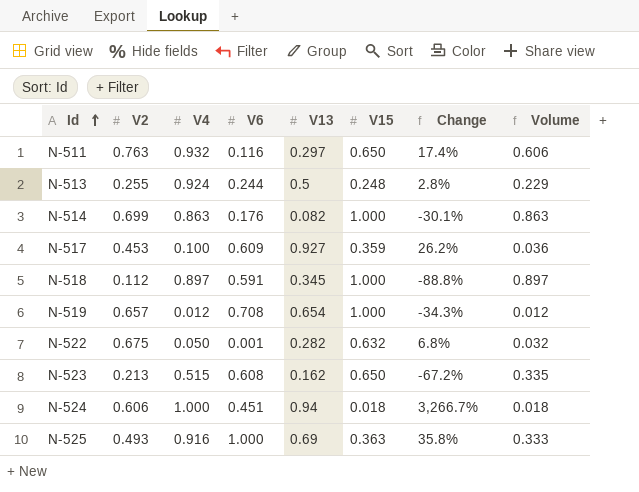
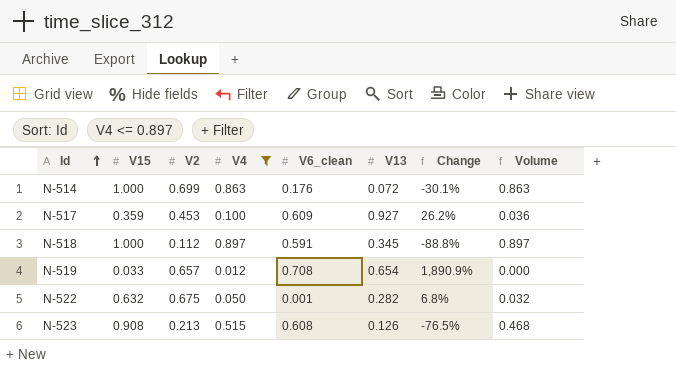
filter: none -> V4 <= 0.897
column V15 | position: 6 -> 2
column name: V6 -> V6_clean
N-514 | V13: 0.082 -> 0.072
N-519 | V15: 1.000 -> 0.033
N-519 | Change: -34.3% -> 1,890.9%
N-519 | Volume: 0.012 -> 0.000
N-523 | V15: 0.650 -> 0.908
N-523 | V13: 0.162 -> 0.126
N-523 | Change: -67.2% -> -76.5%
N-523 | Volume: 0.335 -> 0.468

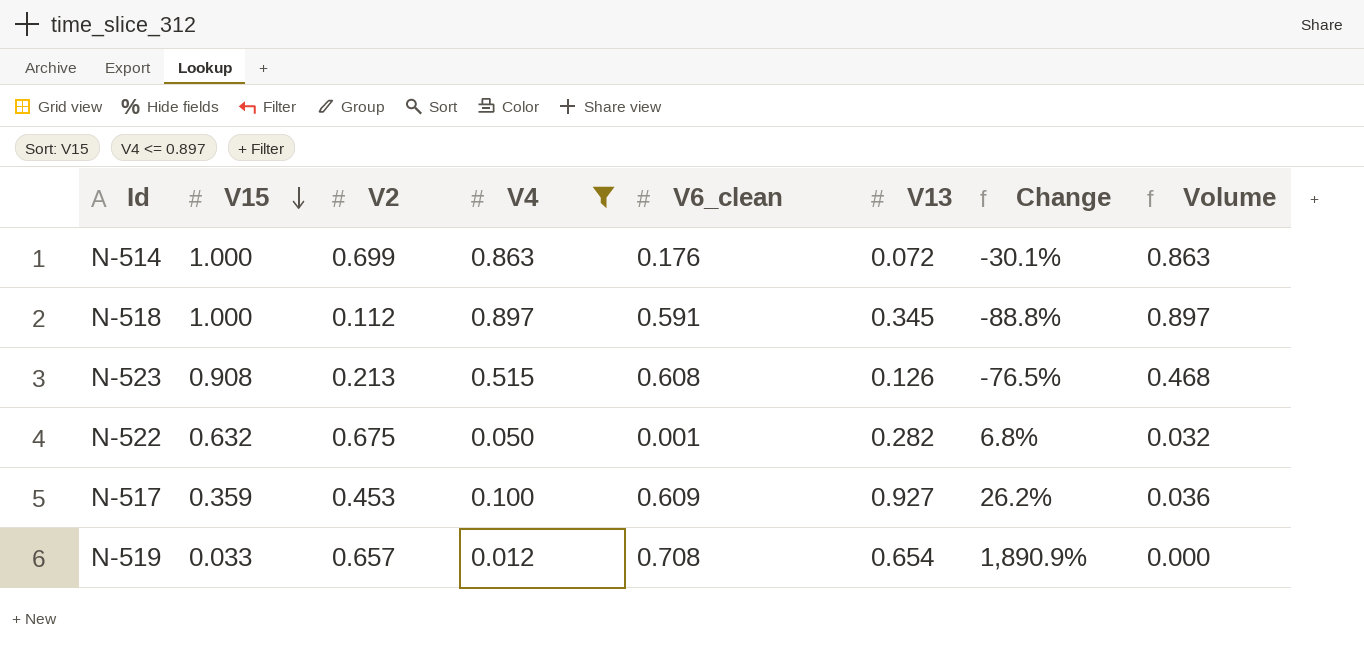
row order: Id ascending -> V15 descending

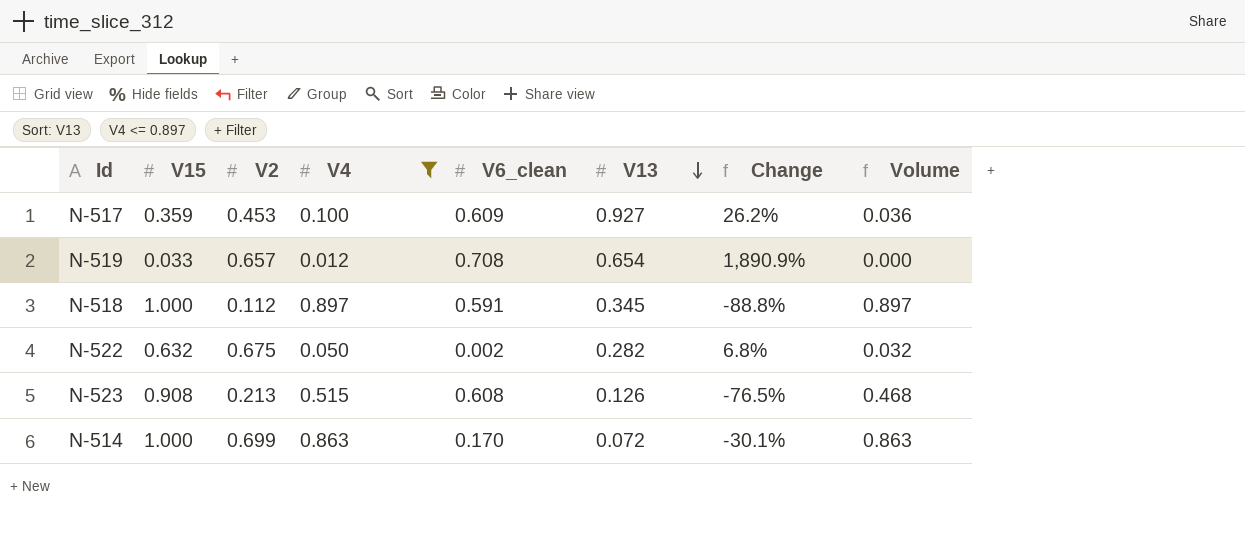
row order: V15 descending -> V13 descending
N-522 | V6_clean: 0.001 -> 0.002
N-514 | V6_clean: 0.176 -> 0.170

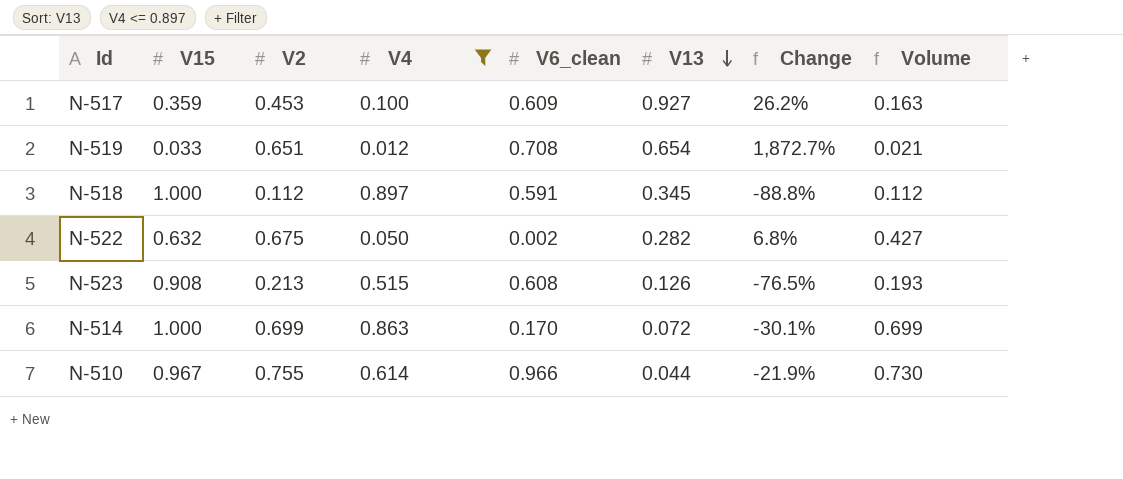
column Volume | formula: [V15] * [V4] -> [V15] * [V2]
N-519 | V2: 0.657 -> 0.651
N-519 | Change: 1,890.9% -> 1,872.7%
row N-510: none -> 0.967 | 0.755 | 0.614 | 0.966 | 0.044 | -21.9% | 0.730

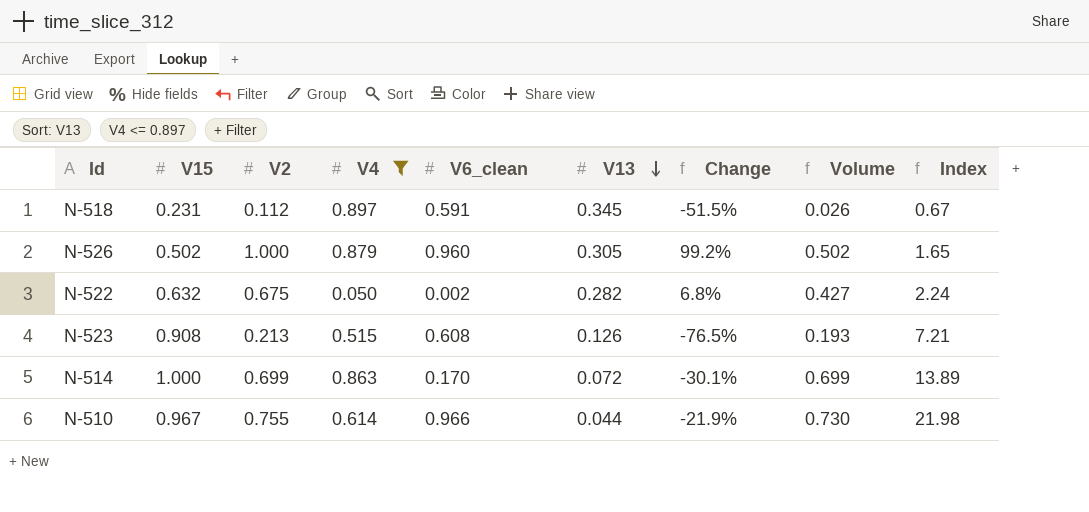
column Index | formula: none -> [V15] / [V13]
row N-517: 0.359 | 0.453 | 0.100 | 0.609 | 0.927 | 26.2% | 0.163 -> none
row N-519: 0.033 | 0.651 | 0.012 | 0.708 | 0.654 | 1,872.7% | 0.021 -> none
N-518 | V15: 1.000 -> 0.231
N-518 | Change: -88.8% -> -51.5%
N-518 | Volume: 0.112 -> 0.026
row N-526: none -> 0.502 | 1.000 | 0.879 | 0.960 | 0.305 | 99.2% | 0.502 | 1.65

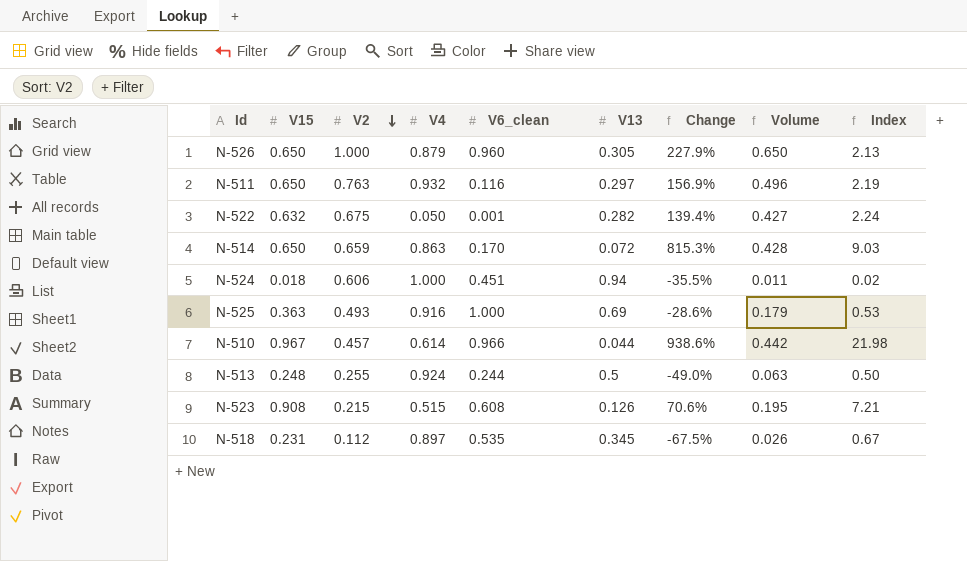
filter: V4 <= 0.897 -> none
row order: V13 descending -> V2 descending
column Change | formula: ([V2] - [V15]) / [V15] -> ([V2] - [V13]) / [V13]
N-526 | V15: 0.502 -> 0.650
N-526 | Volume: 0.502 -> 0.650
N-526 | Index: 1.65 -> 2.13
N-522 | V6_clean: 0.002 -> 0.001
N-514 | V15: 1.000 -> 0.650
N-514 | V2: 0.699 -> 0.659
N-514 | Volume: 0.699 -> 0.428
N-514 | Index: 13.89 -> 9.03
N-510 | V2: 0.755 -> 0.457
N-510 | Volume: 0.730 -> 0.442
N-523 | V2: 0.213 -> 0.215
N-523 | Volume: 0.193 -> 0.195
N-518 | V6_clean: 0.591 -> 0.535

